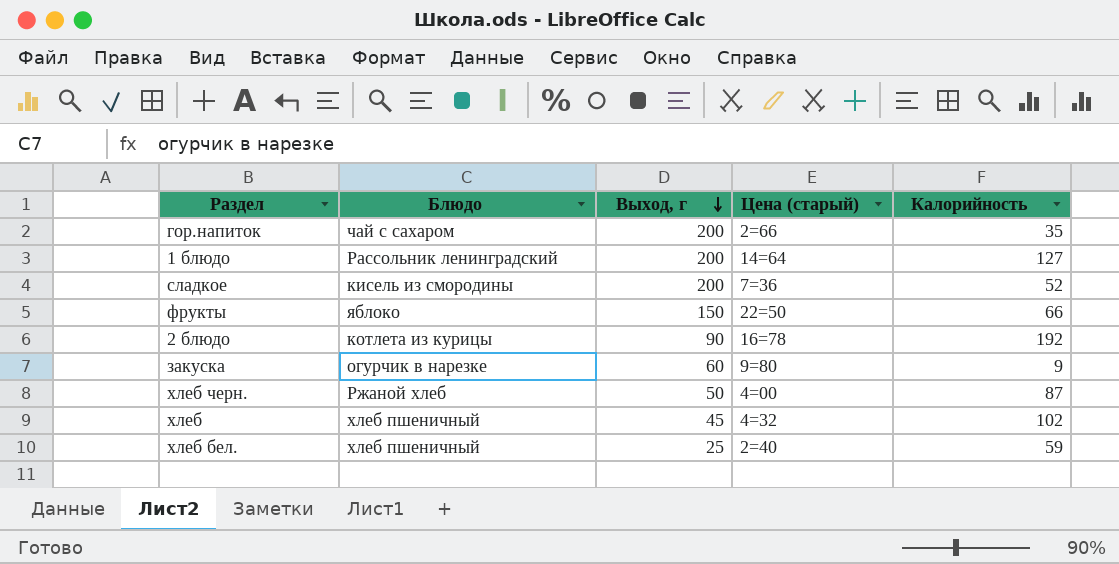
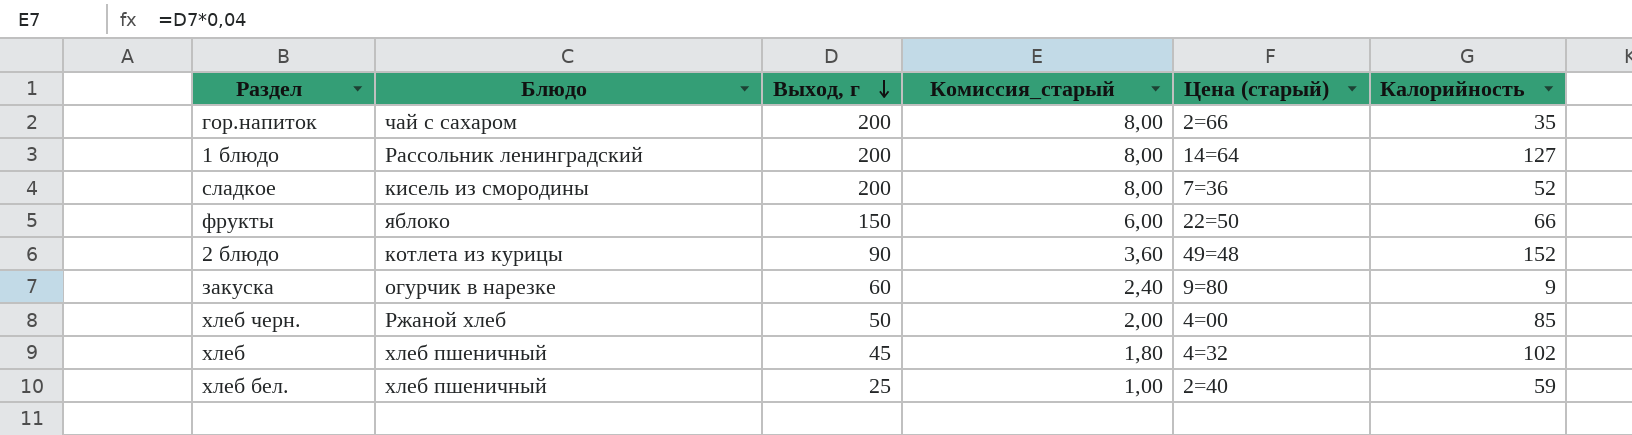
column Комиссия_старый | formula: none -> [Выход, г] * 0,04
2 блюдо | Цена (старый): 16=78 -> 49=48
2 блюдо | Калорийность: 192 -> 152
хлеб черн. | Калорийность: 87 -> 85

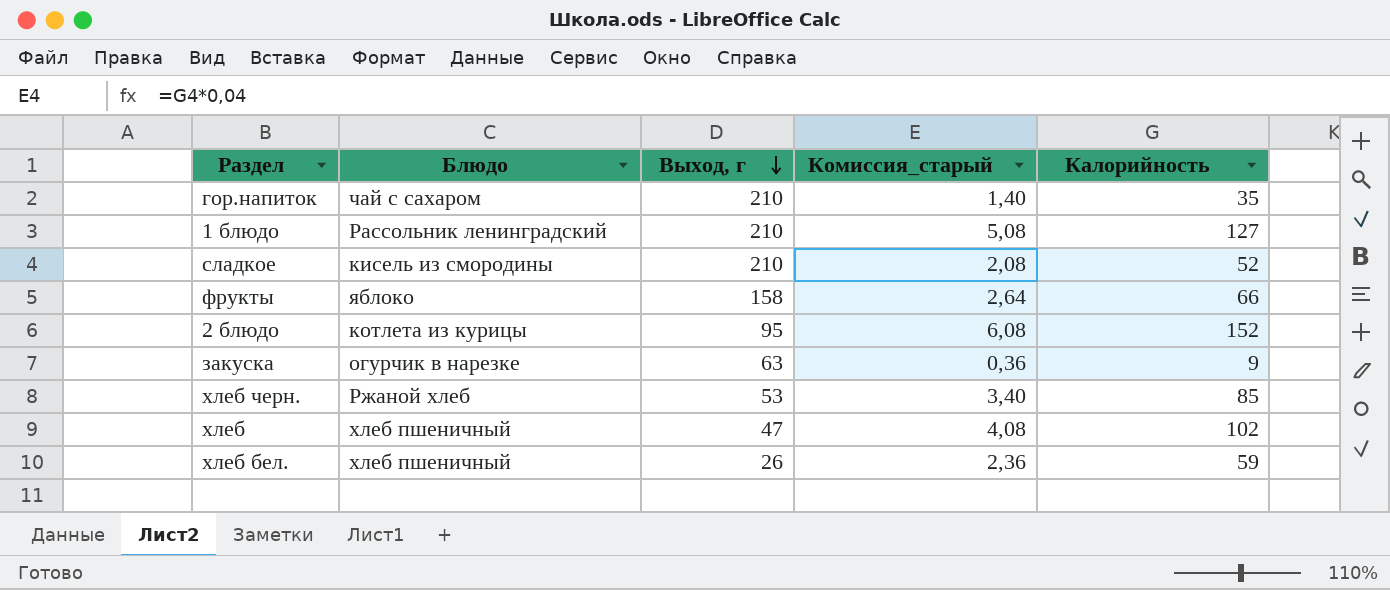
column Цена (старый) | position: 5 -> none
column Комиссия_старый | formula: [Выход, г] * 0,04 -> [Калорийность] * 0,04
гор.напиток | Выход, г: 200 -> 210
1 блюдо | Выход, г: 200 -> 210
сладкое | Выход, г: 200 -> 210
фрукты | Выход, г: 150 -> 158
2 блюдо | Выход, г: 90 -> 95
закуска | Выход, г: 60 -> 63
хлеб черн. | Выход, г: 50 -> 53
хлеб | Выход, г: 45 -> 47
хлеб бел. | Выход, г: 25 -> 26

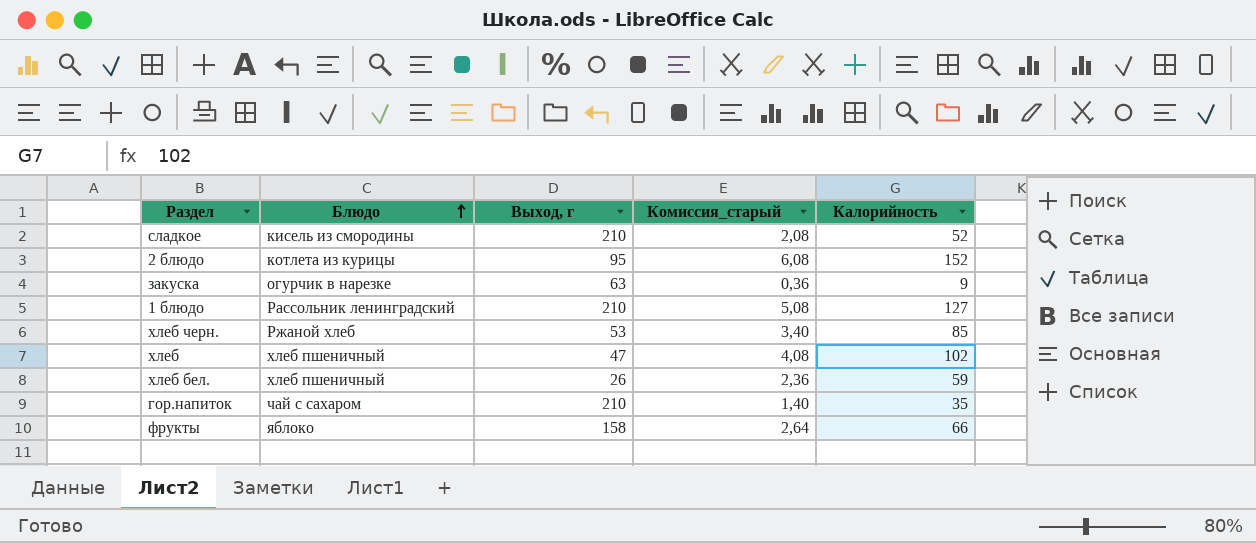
row order: Выход, г descending -> Блюдо ascending

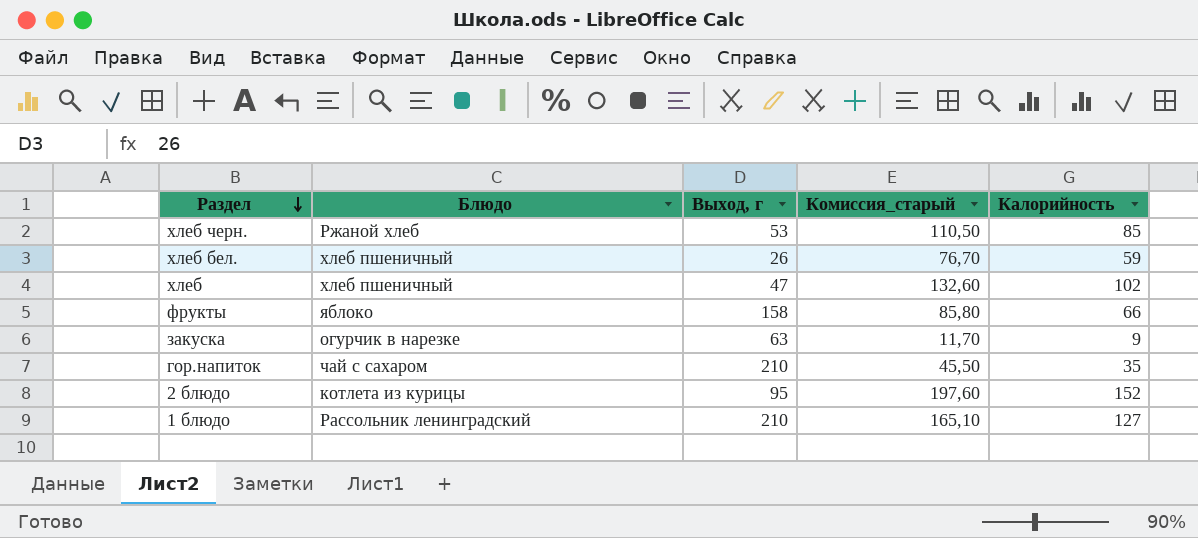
row order: Блюдо ascending -> Раздел descending
column Комиссия_старый | formula: [Калорийность] * 0,04 -> [Калорийность] * 1,3
row сладкое: кисель из смородины | 210 | 2,08 | 52 -> none

